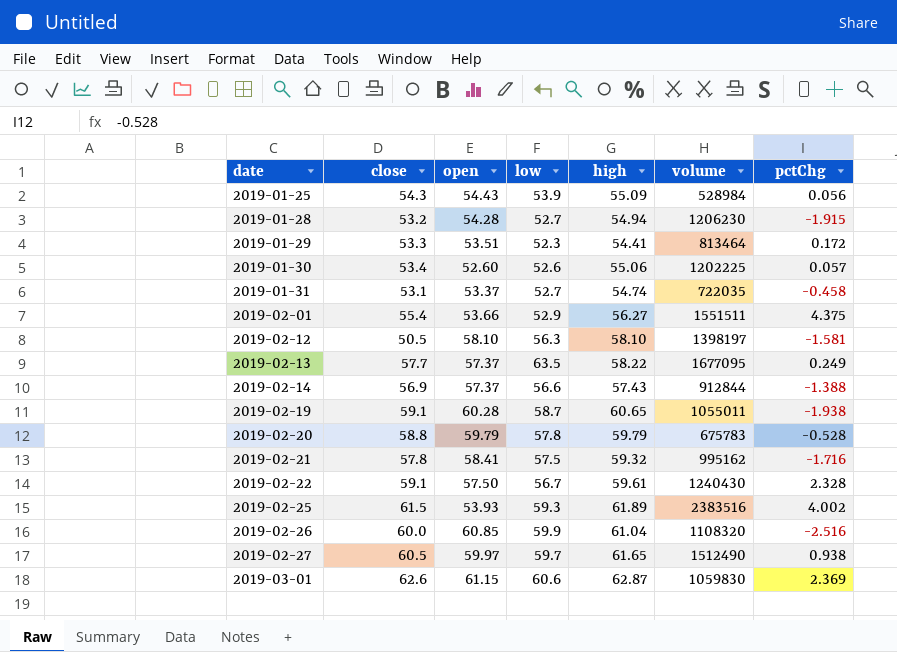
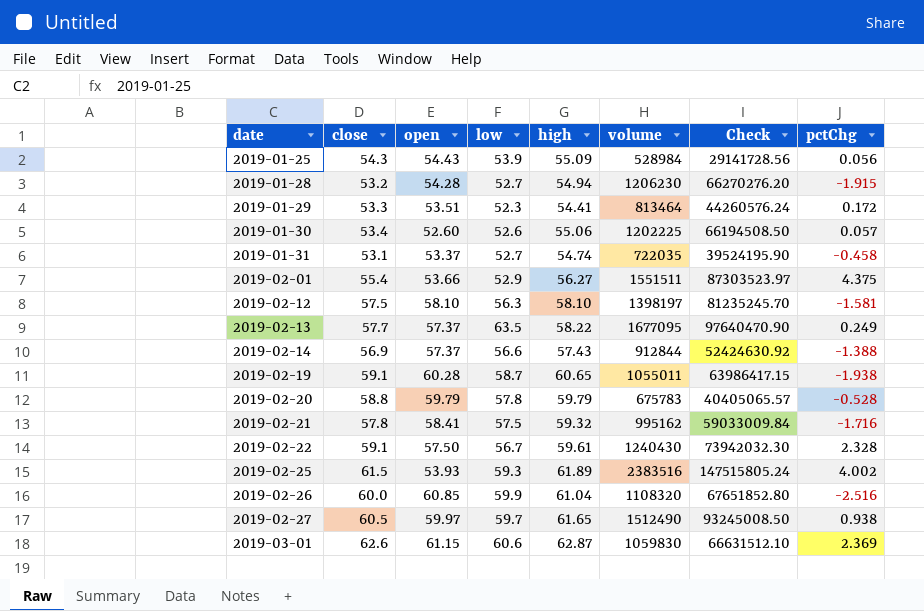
column Check | formula: none -> [high] * [volume]
2019-02-12 | close: 50.5 -> 57.5

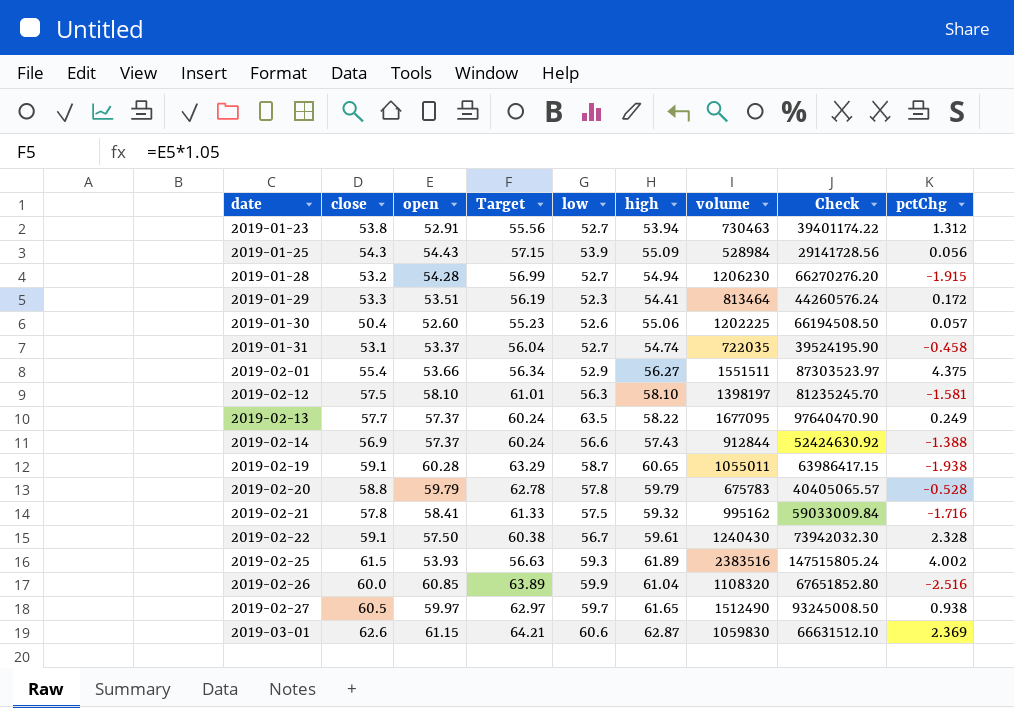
column Target | formula: none -> [open] * 1.05
row 2019-01-23: none -> 53.8 | 52.91 | 55.56 | 52.7 | 53.94 | 730463 | 39401174.22 | 1.312
2019-01-30 | close: 53.4 -> 50.4

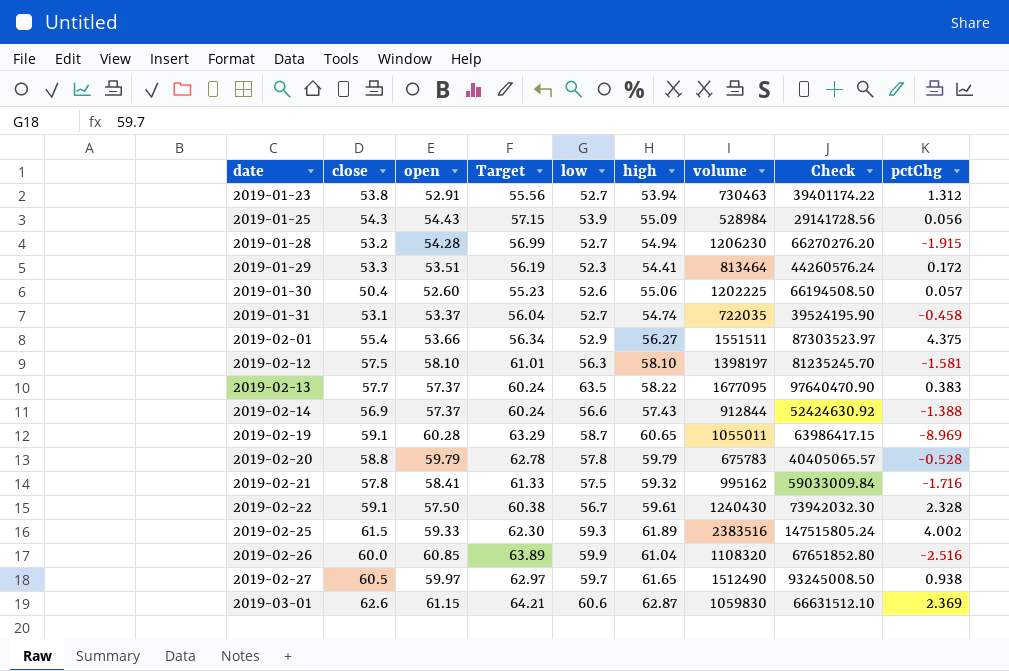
2019-02-13 | pctChg: 0.249 -> 0.383
2019-02-19 | pctChg: -1.938 -> -8.969
2019-02-25 | open: 53.93 -> 59.33
2019-02-25 | Target: 56.63 -> 62.30

